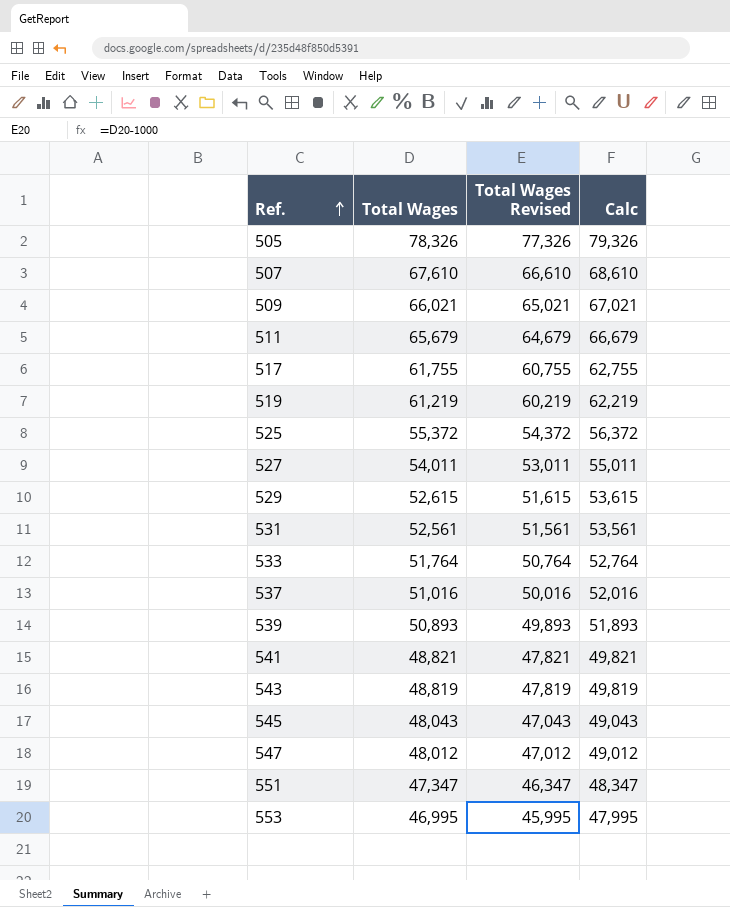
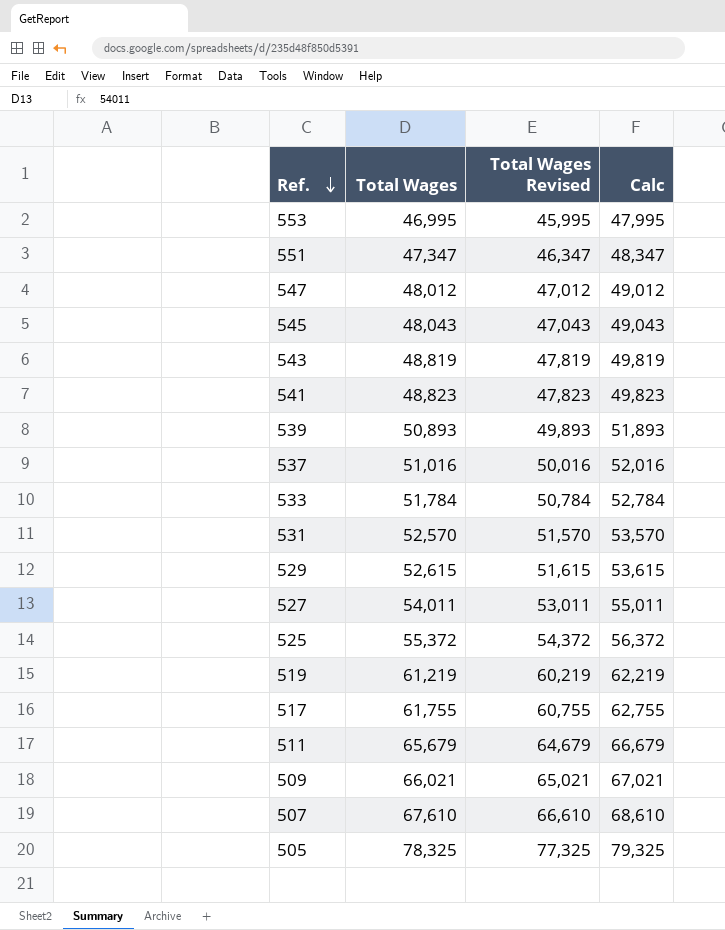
row order: Ref. ascending -> Ref. descending
541 | Total Wages: 48,821 -> 48,823
541 | Total Wages Revised: 47,821 -> 47,823
541 | Calc: 49,821 -> 49,823
533 | Total Wages: 51,764 -> 51,784
533 | Total Wages Revised: 50,764 -> 50,784
533 | Calc: 52,764 -> 52,784
531 | Total Wages: 52,561 -> 52,570
531 | Total Wages Revised: 51,561 -> 51,570
531 | Calc: 53,561 -> 53,570
505 | Total Wages: 78,326 -> 78,325
505 | Total Wages Revised: 77,326 -> 77,325
505 | Calc: 79,326 -> 79,325

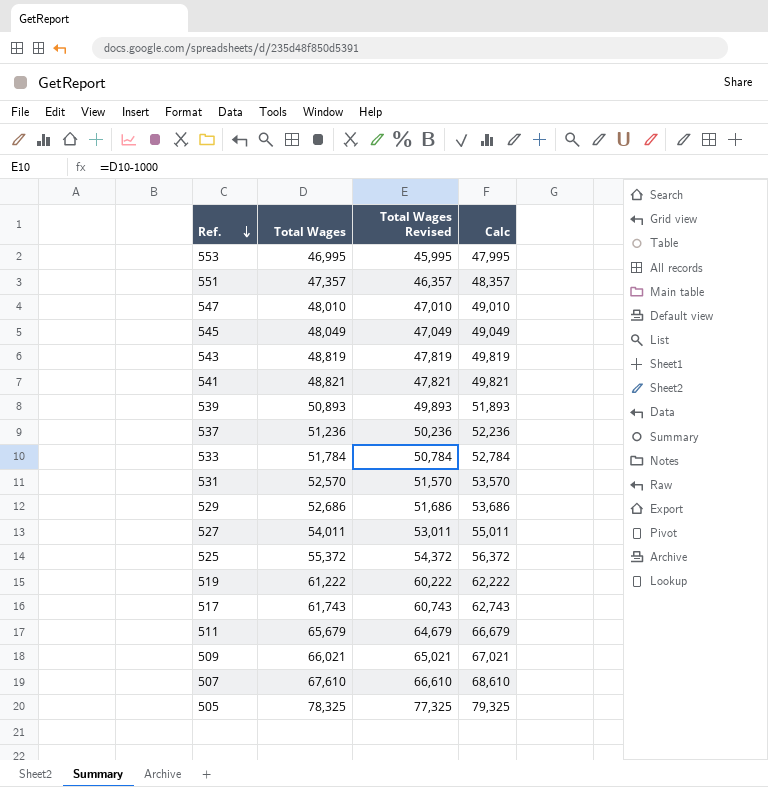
551 | Total Wages: 47,347 -> 47,357
551 | Total Wages Revised: 46,347 -> 46,357
551 | Calc: 48,347 -> 48,357
547 | Total Wages: 48,012 -> 48,010
547 | Total Wages Revised: 47,012 -> 47,010
547 | Calc: 49,012 -> 49,010
545 | Total Wages: 48,043 -> 48,049
545 | Total Wages Revised: 47,043 -> 47,049
545 | Calc: 49,043 -> 49,049
541 | Total Wages: 48,823 -> 48,821
541 | Total Wages Revised: 47,823 -> 47,821
541 | Calc: 49,823 -> 49,821
537 | Total Wages: 51,016 -> 51,236
537 | Total Wages Revised: 50,016 -> 50,236
537 | Calc: 52,016 -> 52,236
529 | Total Wages: 52,615 -> 52,686
529 | Total Wages Revised: 51,615 -> 51,686
529 | Calc: 53,615 -> 53,686
519 | Total Wages: 61,219 -> 61,222
519 | Total Wages Revised: 60,219 -> 60,222
519 | Calc: 62,219 -> 62,222
517 | Total Wages: 61,755 -> 61,743
517 | Total Wages Revised: 60,755 -> 60,743
517 | Calc: 62,755 -> 62,743

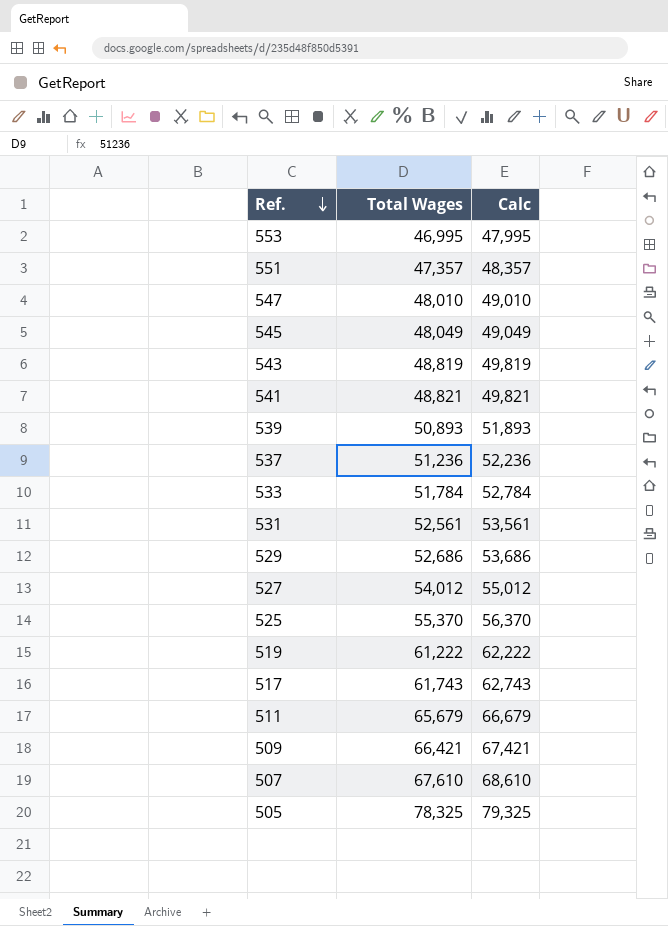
column Total Wages Revised | formula: [Total Wages] - 1000 -> none
531 | Total Wages: 52,570 -> 52,561
531 | Calc: 53,570 -> 53,561
527 | Total Wages: 54,011 -> 54,012
527 | Calc: 55,011 -> 55,012
525 | Total Wages: 55,372 -> 55,370
525 | Calc: 56,372 -> 56,370
509 | Total Wages: 66,021 -> 66,421
509 | Calc: 67,021 -> 67,421

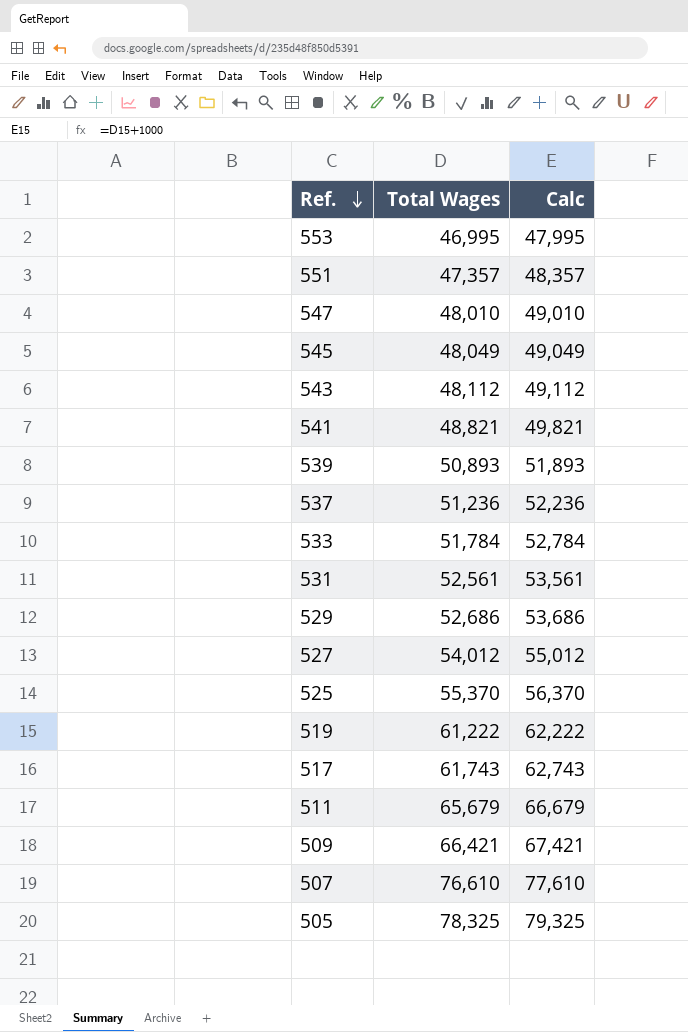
543 | Total Wages: 48,819 -> 48,112
543 | Calc: 49,819 -> 49,112
507 | Total Wages: 67,610 -> 76,610
507 | Calc: 68,610 -> 77,610

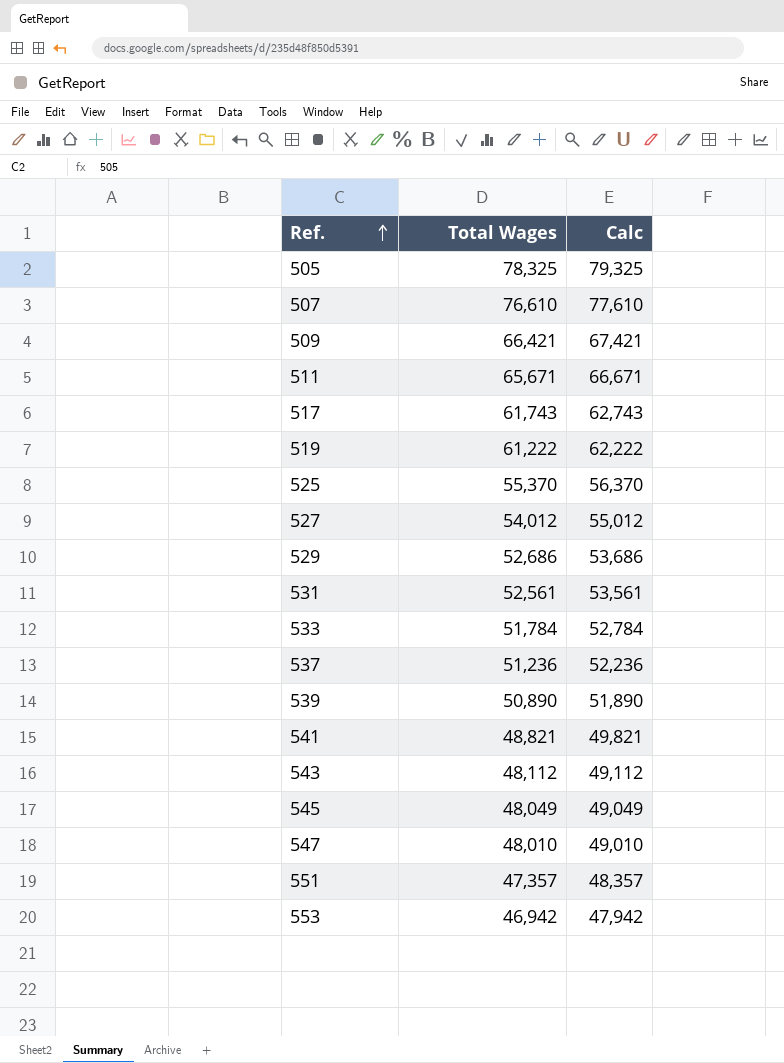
row order: Ref. descending -> Ref. ascending
511 | Total Wages: 65,679 -> 65,671
511 | Calc: 66,679 -> 66,671
539 | Total Wages: 50,893 -> 50,890
539 | Calc: 51,893 -> 51,890
553 | Total Wages: 46,995 -> 46,942
553 | Calc: 47,995 -> 47,942

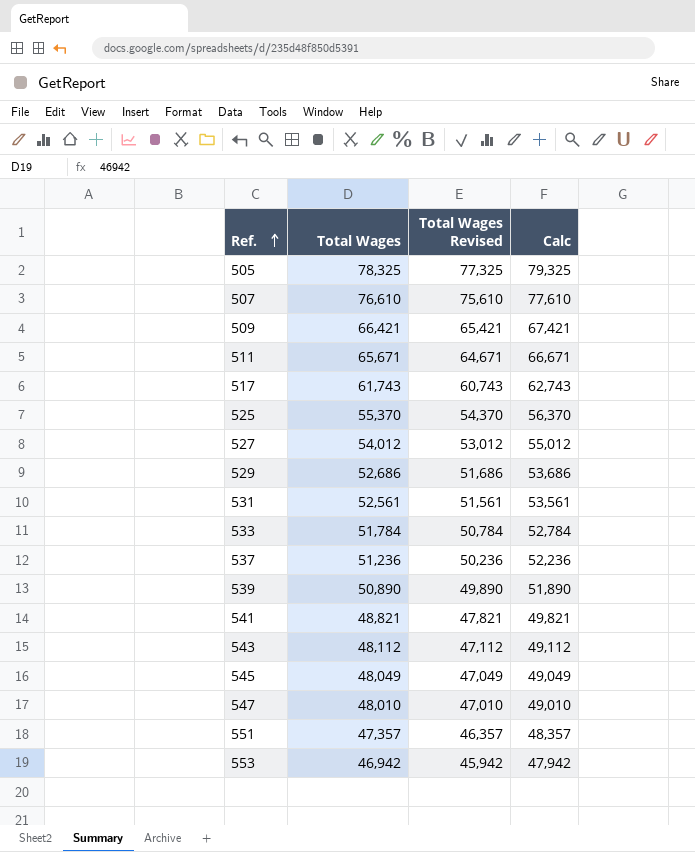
column Total Wages Revised | formula: none -> [Total Wages] - 1000
row 519: 61,222 | 62,222 -> none

